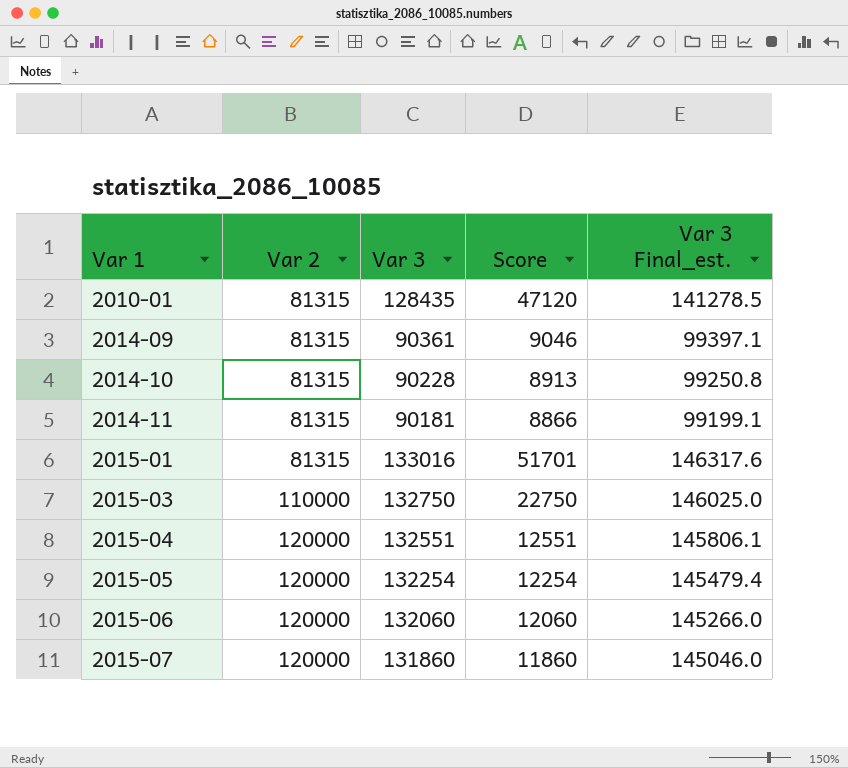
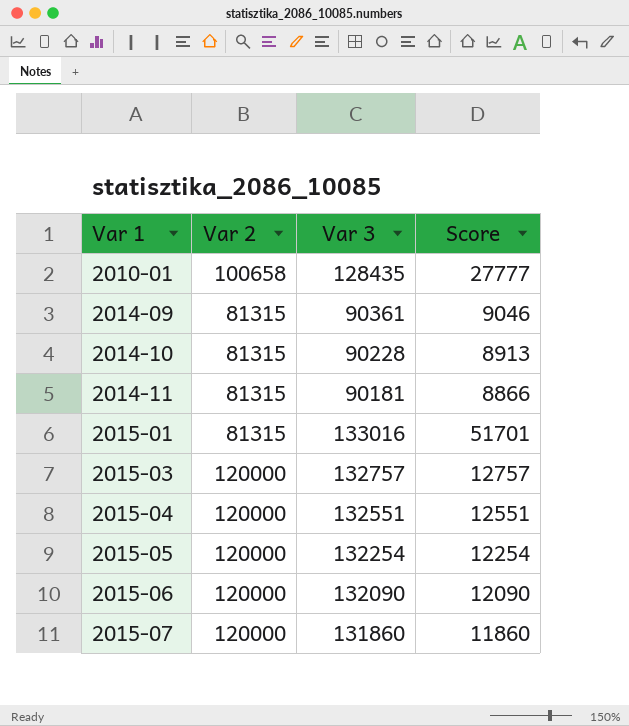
column Var 3 Final_est. | formula: [Var 3] * 1.1 -> none
2010-01 | Var 2: 81315 -> 100658
2010-01 | Score: 47120 -> 27777
2015-03 | Var 2: 110000 -> 120000
2015-03 | Var 3: 132750 -> 132757
2015-03 | Score: 22750 -> 12757
2015-06 | Var 3: 132060 -> 132090
2015-06 | Score: 12060 -> 12090

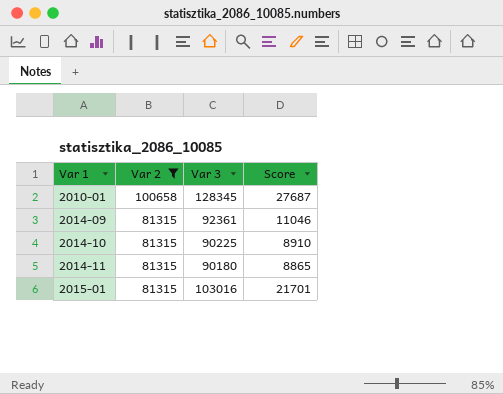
filter: none -> Var 2 != 120000
2010-01 | Var 3: 128435 -> 128345
2010-01 | Score: 27777 -> 27687
2014-09 | Var 3: 90361 -> 92361
2014-09 | Score: 9046 -> 11046
2014-10 | Var 3: 90228 -> 90225
2014-10 | Score: 8913 -> 8910
2014-11 | Var 3: 90181 -> 90180
2014-11 | Score: 8866 -> 8865
2015-01 | Var 3: 133016 -> 103016
2015-01 | Score: 51701 -> 21701

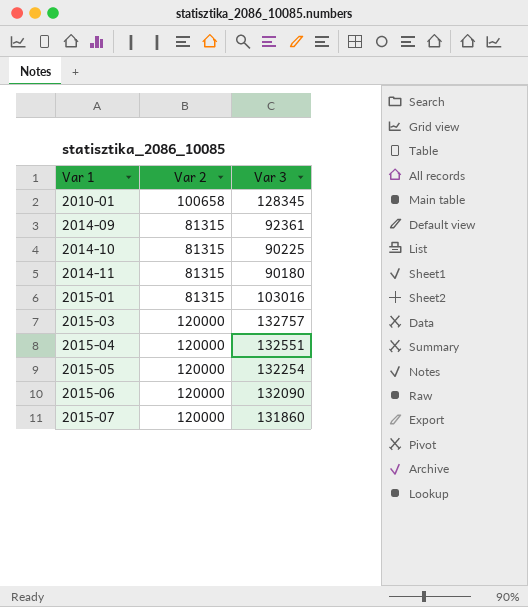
filter: Var 2 != 120000 -> none
column Score | formula: [Var 3] - [Var 2] -> none

